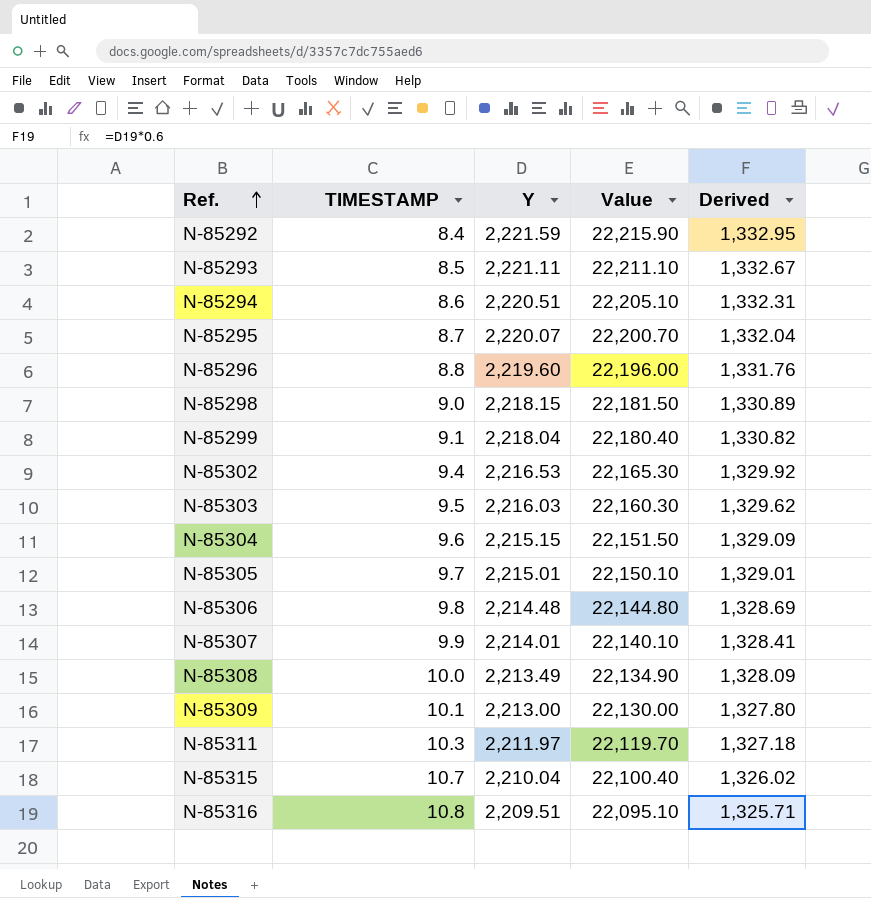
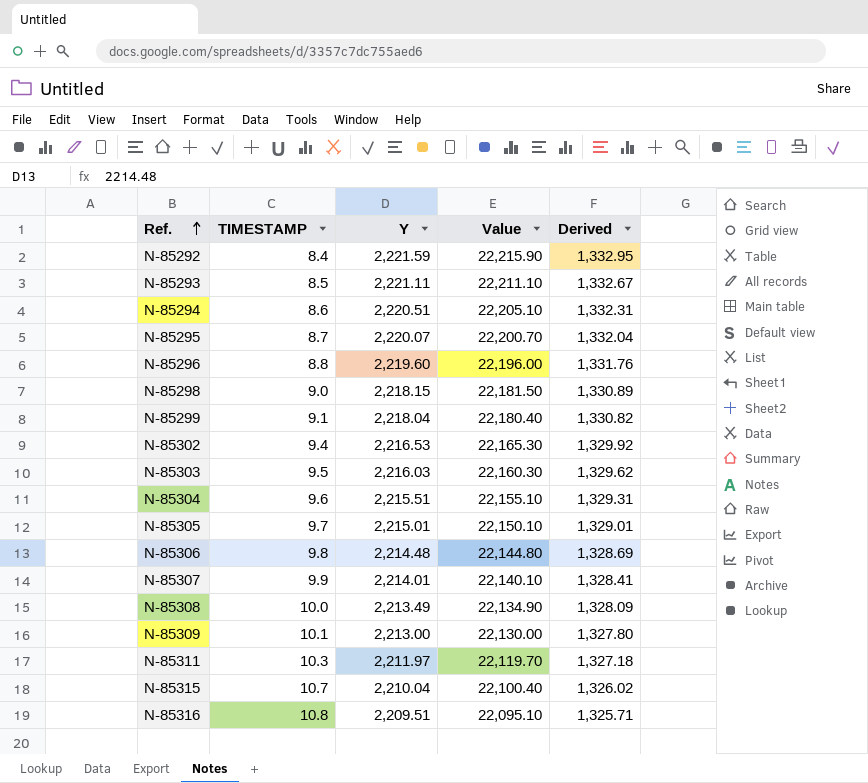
N-85304 | Y: 2,215.15 -> 2,215.51
N-85304 | Value: 22,151.50 -> 22,155.10
N-85304 | Derived: 1,329.09 -> 1,329.31

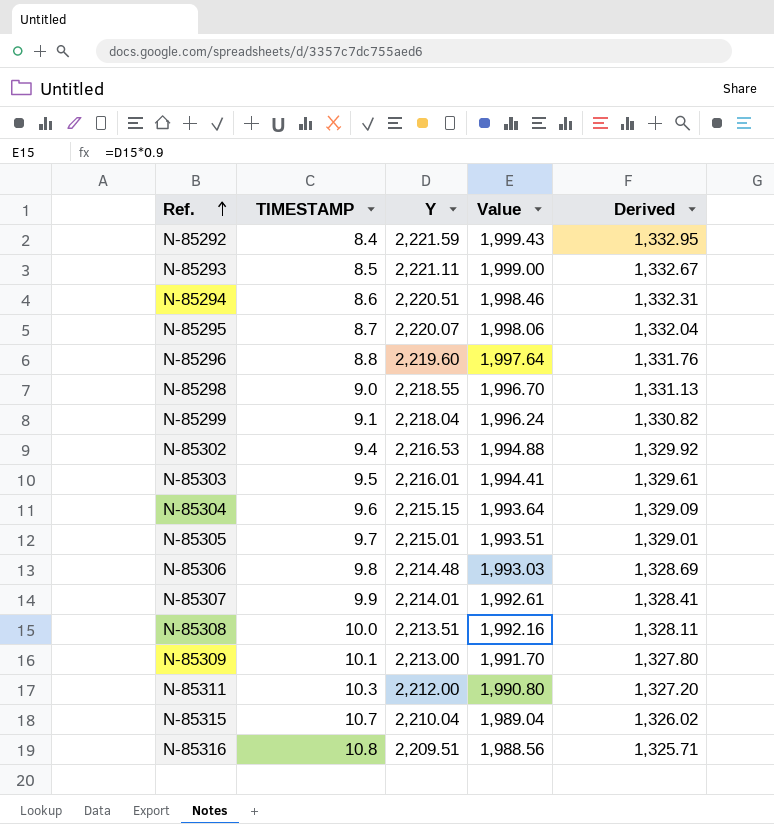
column Value | formula: [Y] * 10 -> [Y] * 0.9
N-85298 | Y: 2,218.15 -> 2,218.55
N-85298 | Derived: 1,330.89 -> 1,331.13
N-85303 | Y: 2,216.03 -> 2,216.01
N-85303 | Derived: 1,329.62 -> 1,329.61
N-85304 | Y: 2,215.51 -> 2,215.15
N-85304 | Derived: 1,329.31 -> 1,329.09
N-85308 | Y: 2,213.49 -> 2,213.51
N-85308 | Derived: 1,328.09 -> 1,328.11
N-85311 | Y: 2,211.97 -> 2,212.00
N-85311 | Derived: 1,327.18 -> 1,327.20

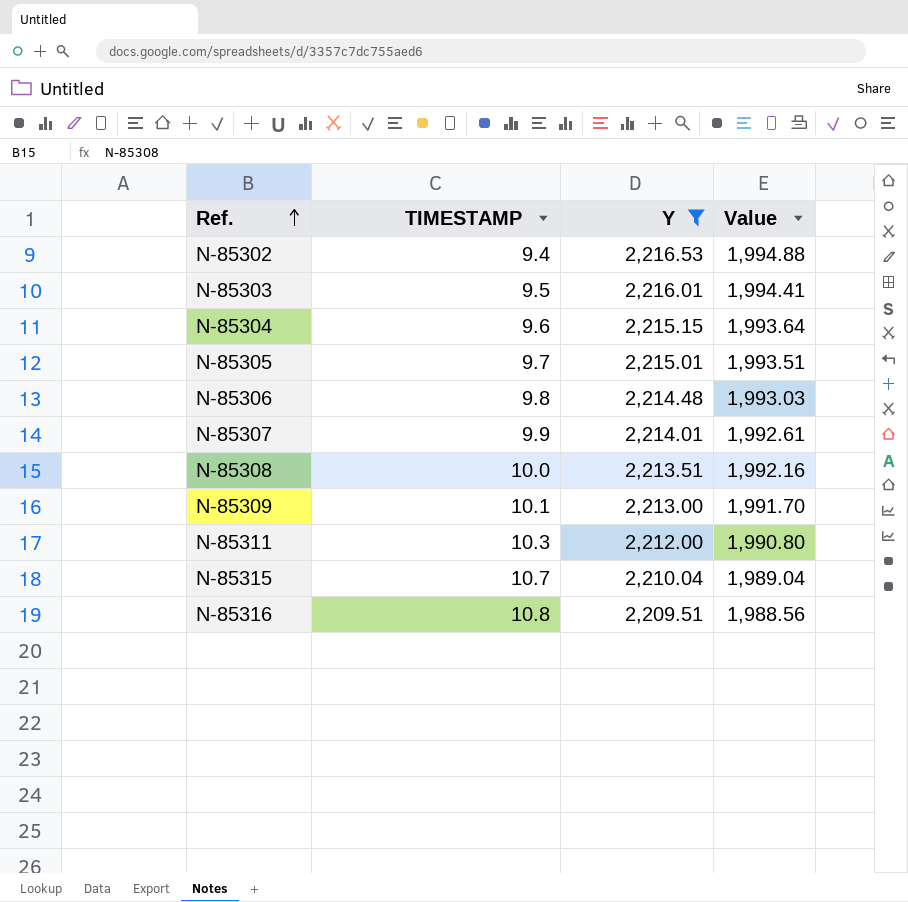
filter: none -> Y <= 2,216.53
column Derived | formula: [Y] * 0.6 -> none

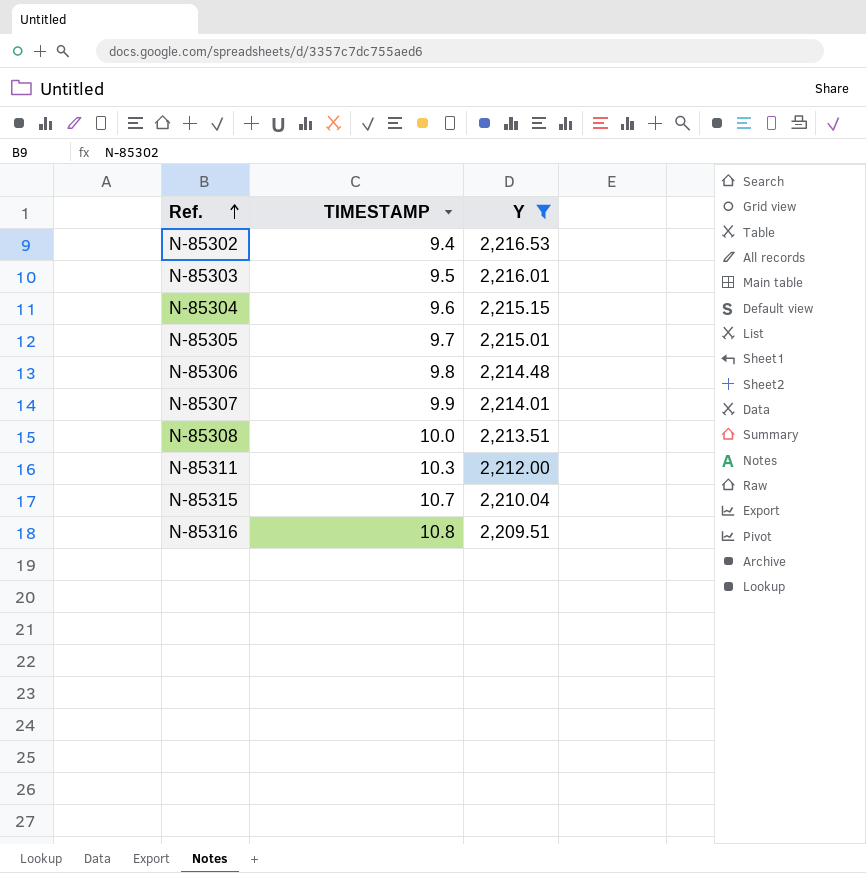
column Value | formula: [Y] * 0.9 -> none
row N-85309: 10.1 | 2,213.00 | 1,991.70 -> none

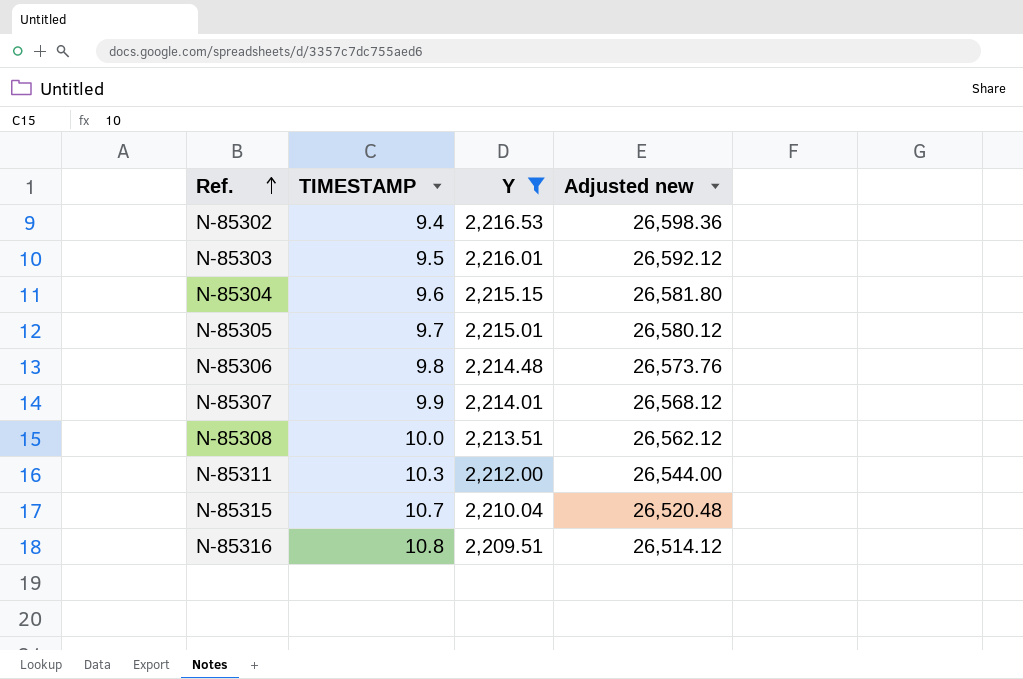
column Adjusted new | formula: none -> [Y] * 12

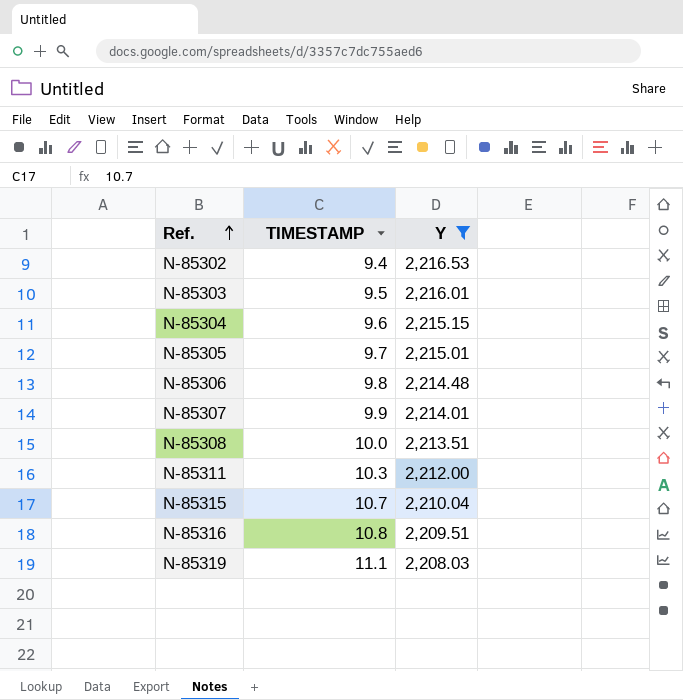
column Adjusted new | formula: [Y] * 12 -> none
row N-85319: none -> 11.1 | 2,208.03

